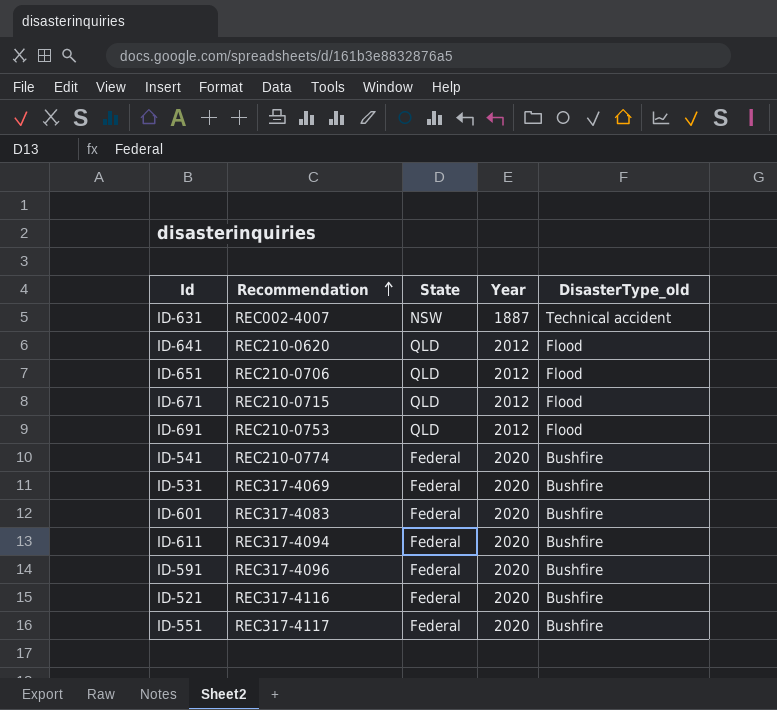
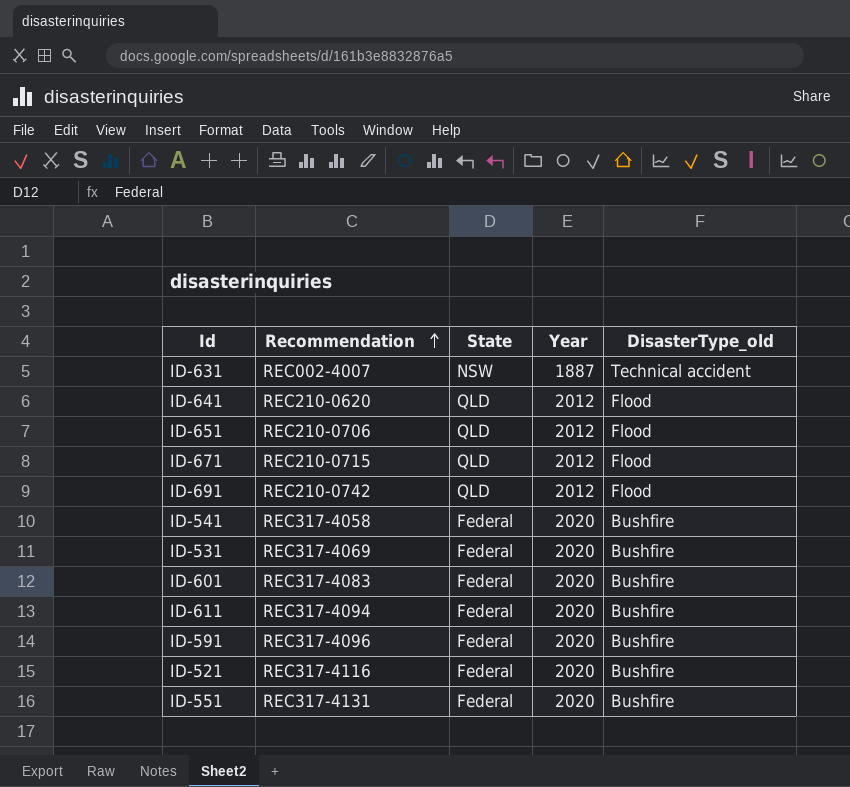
ID-691 | Recommendation: REC210-0753 -> REC210-0742
ID-541 | Recommendation: REC210-0774 -> REC317-4058
ID-551 | Recommendation: REC317-4117 -> REC317-4131

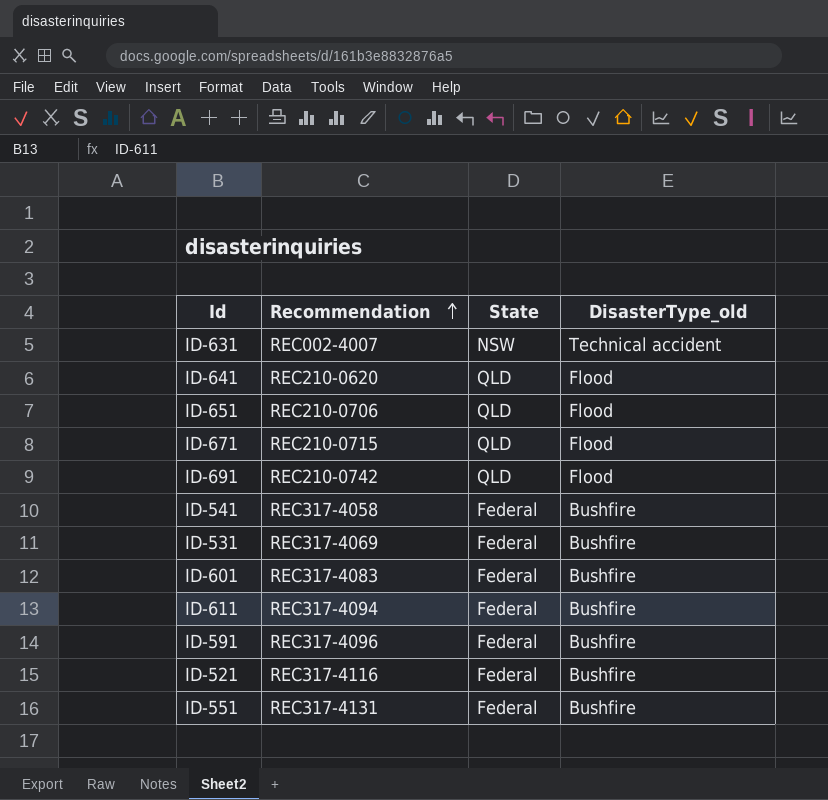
column Year | position: 4 -> none

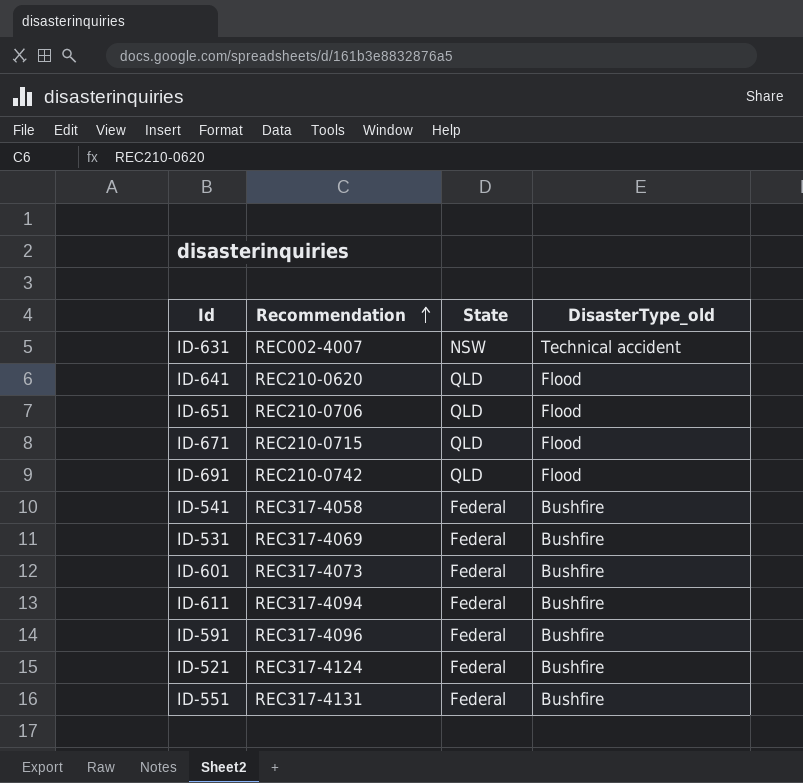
ID-601 | Recommendation: REC317-4083 -> REC317-4073
ID-521 | Recommendation: REC317-4116 -> REC317-4124

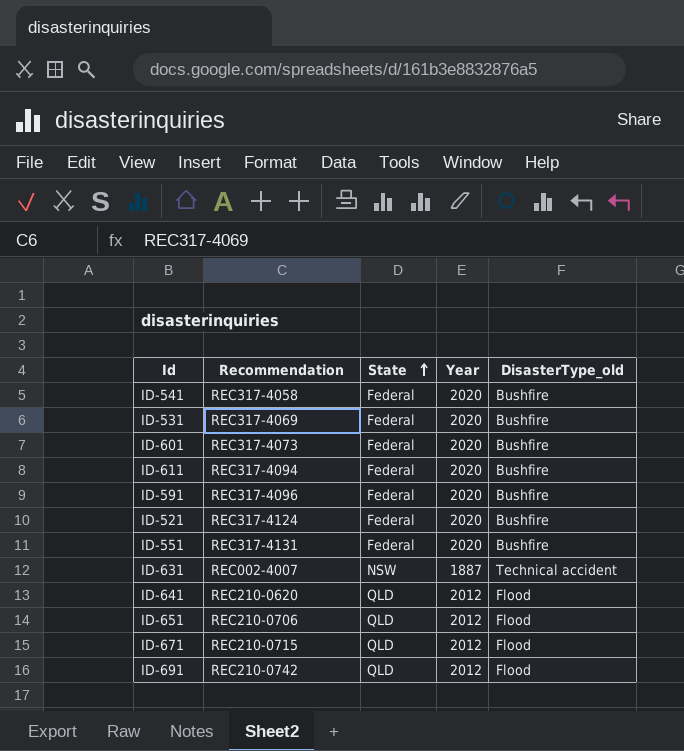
row order: Recommendation ascending -> State ascending
column Year | position: none -> 4

